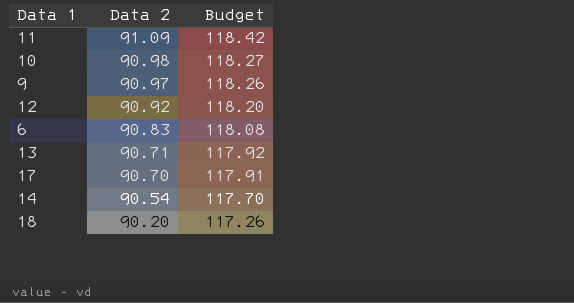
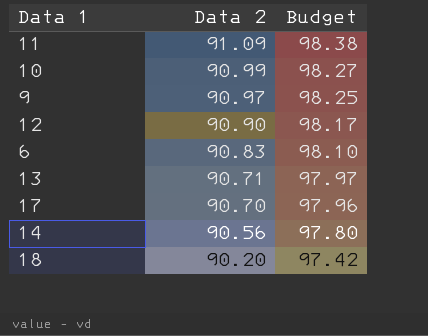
column Budget | formula: [Data 2] * 1.3 -> [Data 2] * 1.08
10 | Data 2: 90.98 -> 90.99
12 | Data 2: 90.92 -> 90.90
14 | Data 2: 90.54 -> 90.56

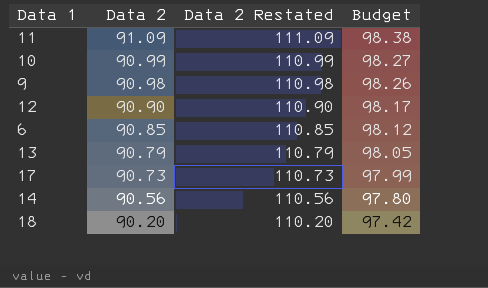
column Data 2 Restated | formula: none -> [Data 2] + 20
9 | Data 2: 90.97 -> 90.98
9 | Budget: 98.25 -> 98.26
6 | Data 2: 90.83 -> 90.85
6 | Budget: 98.10 -> 98.12
13 | Data 2: 90.71 -> 90.79
13 | Budget: 97.97 -> 98.05
17 | Data 2: 90.70 -> 90.73
17 | Budget: 97.96 -> 97.99

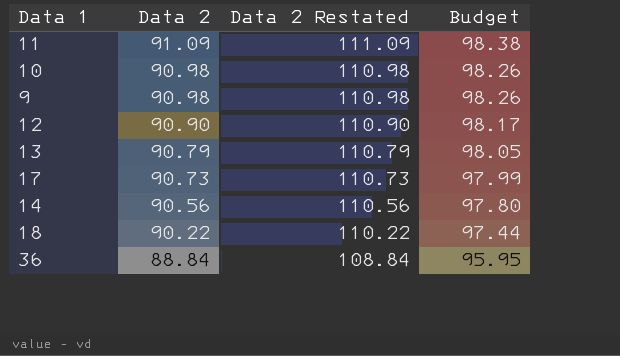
row 6: 90.85 | 110.85 | 98.12 -> none
10 | Data 2: 90.99 -> 90.98
10 | Data 2 Restated: 110.99 -> 110.98
10 | Budget: 98.27 -> 98.26
18 | Data 2: 90.20 -> 90.22
18 | Data 2 Restated: 110.20 -> 110.22
18 | Budget: 97.42 -> 97.44
row 36: none -> 88.84 | 108.84 | 95.95

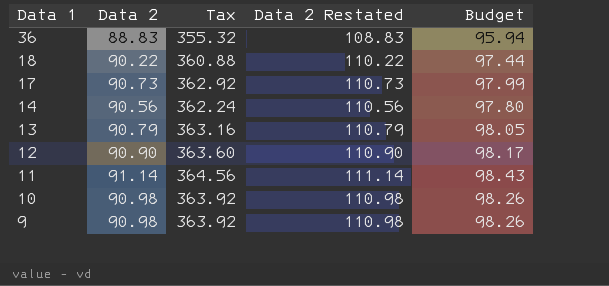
row order: Data 2 descending -> Data 1 descending
column Tax | formula: none -> [Data 2] * 4
36 | Data 2: 88.84 -> 88.83
36 | Data 2 Restated: 108.84 -> 108.83
36 | Budget: 95.95 -> 95.94
11 | Data 2: 91.09 -> 91.14
11 | Data 2 Restated: 111.09 -> 111.14
11 | Budget: 98.38 -> 98.43

